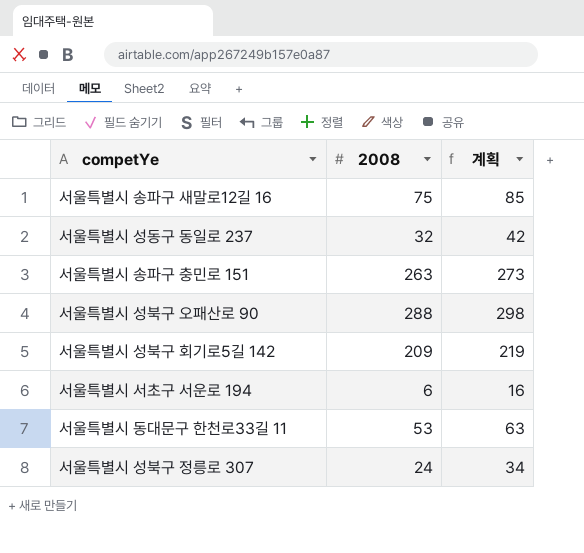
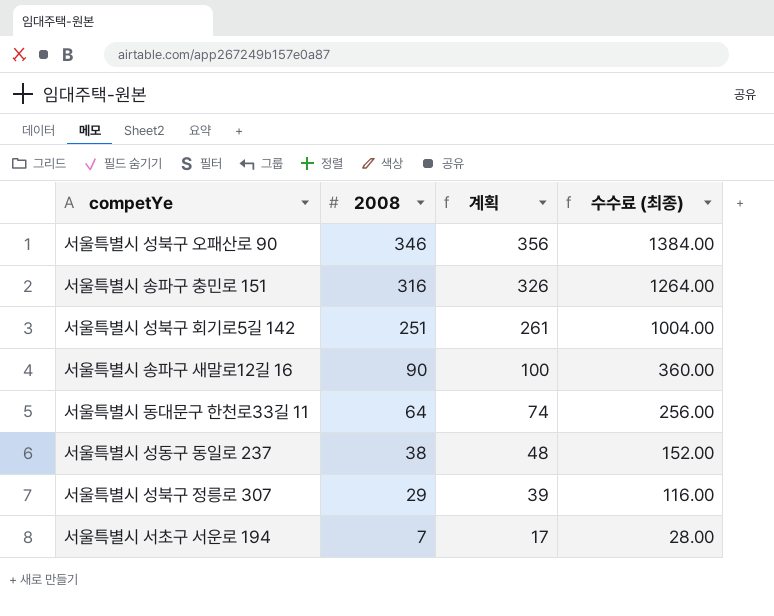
row order: none -> 2008 descending
column 수수료 (최종) | formula: none -> [2008] * 4
서울특별시 성북구 오패산로 90 | 2008: 288 -> 346
서울특별시 성북구 오패산로 90 | 계획: 298 -> 356
서울특별시 송파구 충민로 151 | 2008: 263 -> 316
서울특별시 송파구 충민로 151 | 계획: 273 -> 326
서울특별시 성북구 회기로5길 142 | 2008: 209 -> 251
서울특별시 성북구 회기로5길 142 | 계획: 219 -> 261
서울특별시 송파구 새말로12길 16 | 2008: 75 -> 90
서울특별시 송파구 새말로12길 16 | 계획: 85 -> 100
서울특별시 동대문구 한천로33길 11 | 2008: 53 -> 64
서울특별시 동대문구 한천로33길 11 | 계획: 63 -> 74
서울특별시 성동구 동일로 237 | 2008: 32 -> 38
서울특별시 성동구 동일로 237 | 계획: 42 -> 48
서울특별시 성북구 정릉로 307 | 2008: 24 -> 29
서울특별시 성북구 정릉로 307 | 계획: 34 -> 39
서울특별시 서초구 서운로 194 | 2008: 6 -> 7
서울특별시 서초구 서운로 194 | 계획: 16 -> 17

